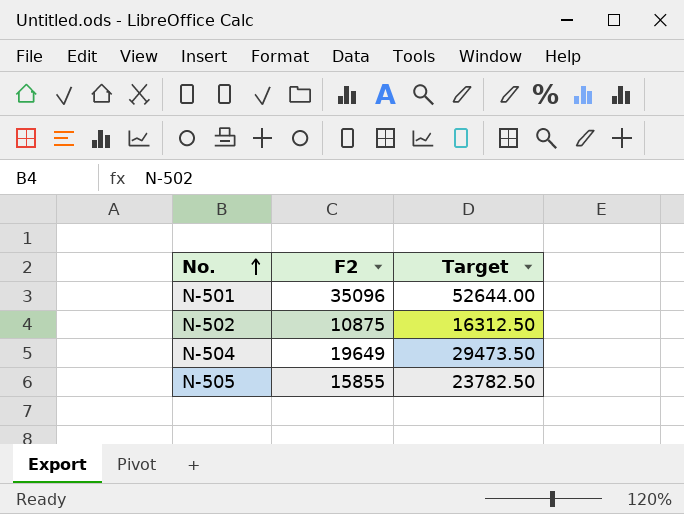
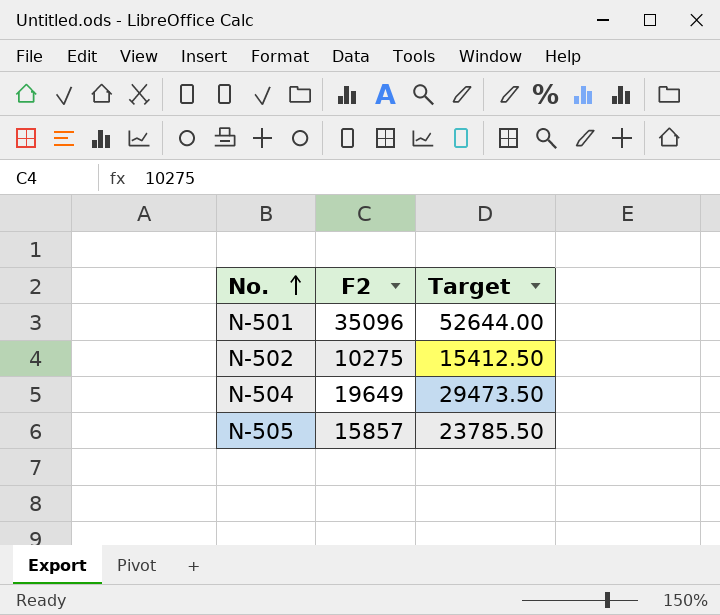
N-502 | F2: 10875 -> 10275
N-502 | Target: 16312.50 -> 15412.50
N-505 | F2: 15855 -> 15857
N-505 | Target: 23782.50 -> 23785.50

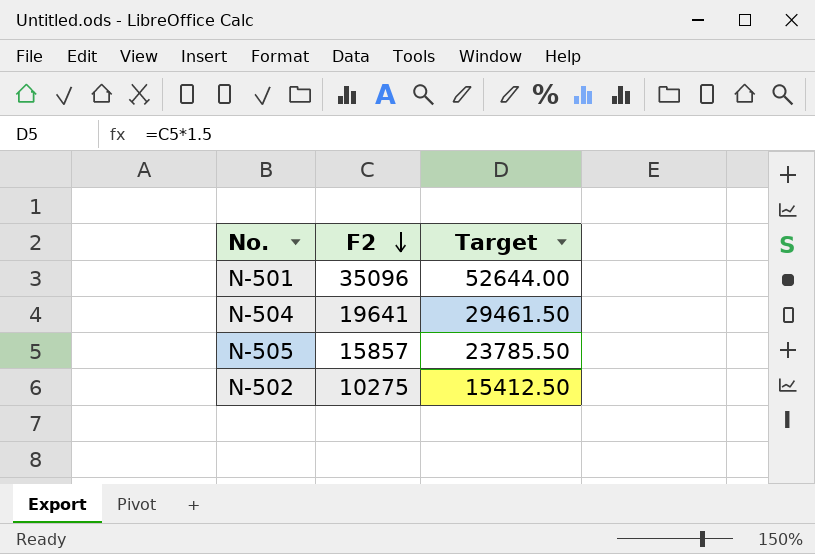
row order: No. ascending -> F2 descending
N-504 | F2: 19649 -> 19641
N-504 | Target: 29473.50 -> 29461.50

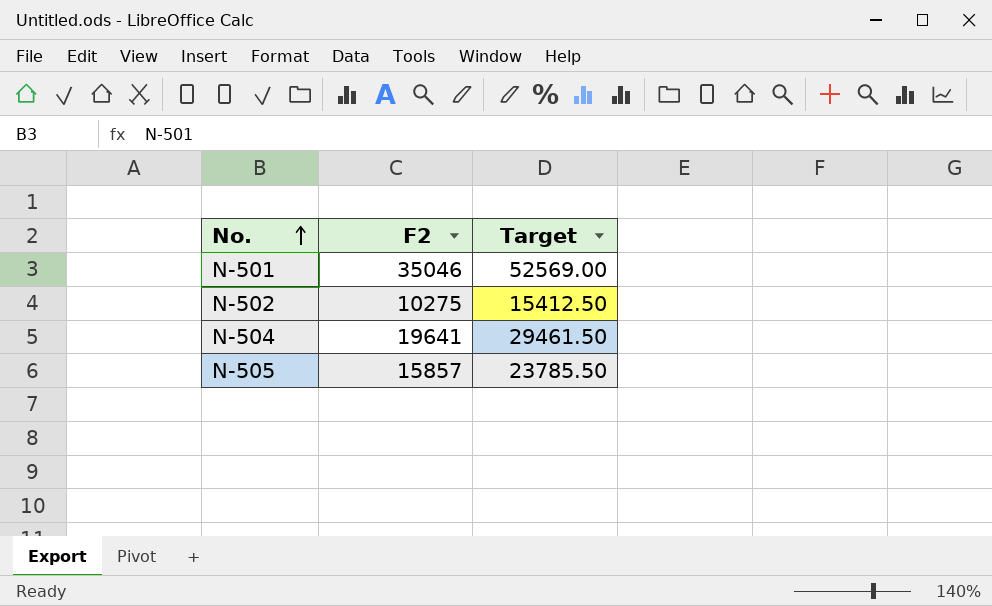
row order: F2 descending -> No. ascending
N-501 | F2: 35096 -> 35046
N-501 | Target: 52644.00 -> 52569.00

